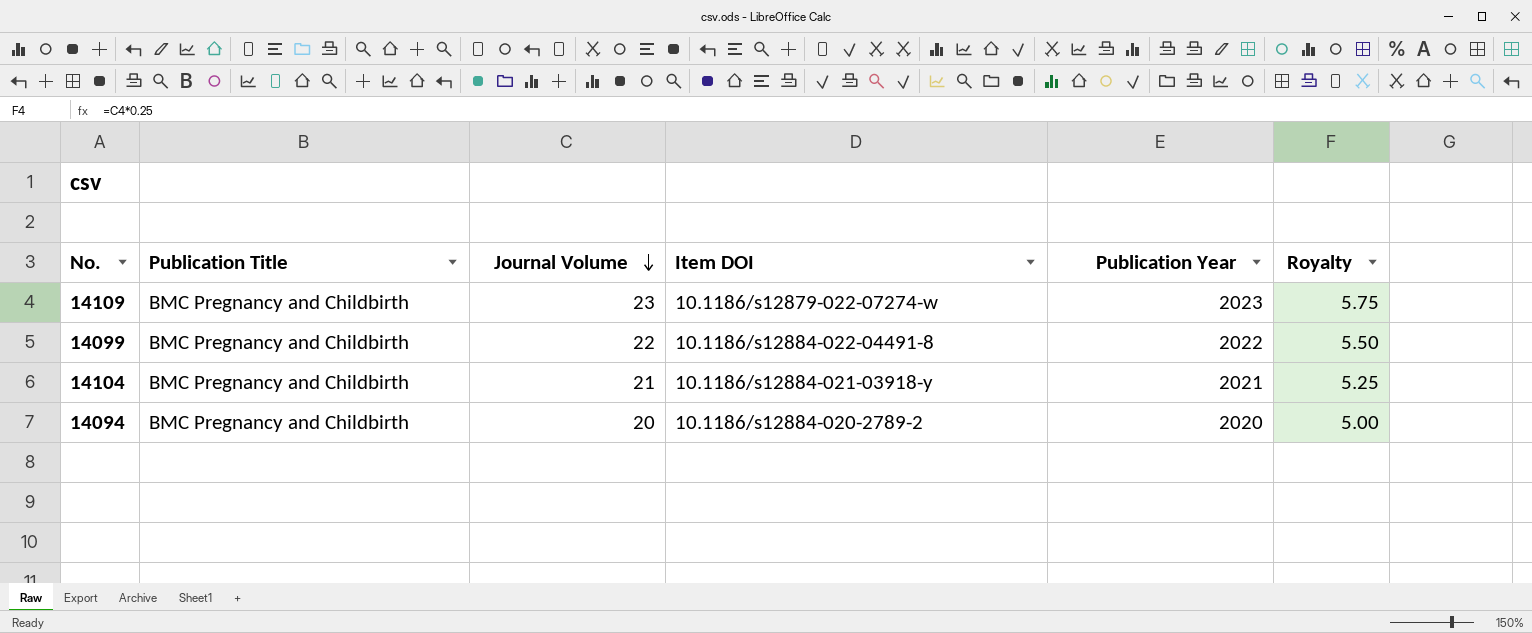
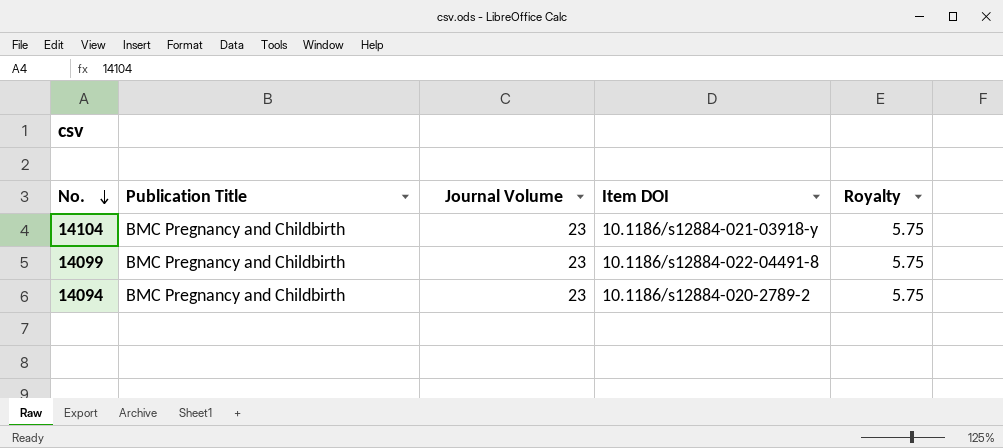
row order: Journal Volume descending -> No. descending
column Publication Year | position: 5 -> none
row 14109: BMC Pregnancy and Childbirth | 23 | 10.1186/s12879-022-07274-w | 2023 | 5.75 -> none
14104 | Journal Volume: 21 -> 23
14104 | Royalty: 5.25 -> 5.75
14099 | Journal Volume: 22 -> 23
14099 | Royalty: 5.50 -> 5.75
14094 | Journal Volume: 20 -> 23
14094 | Royalty: 5.00 -> 5.75

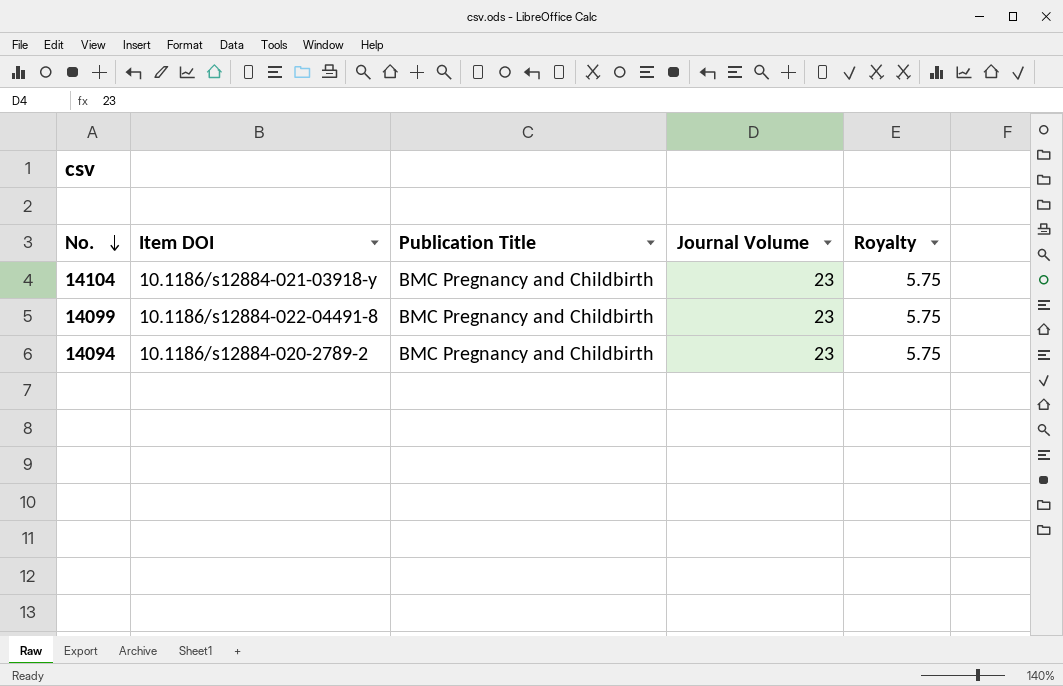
column Item DOI | position: 4 -> 2

